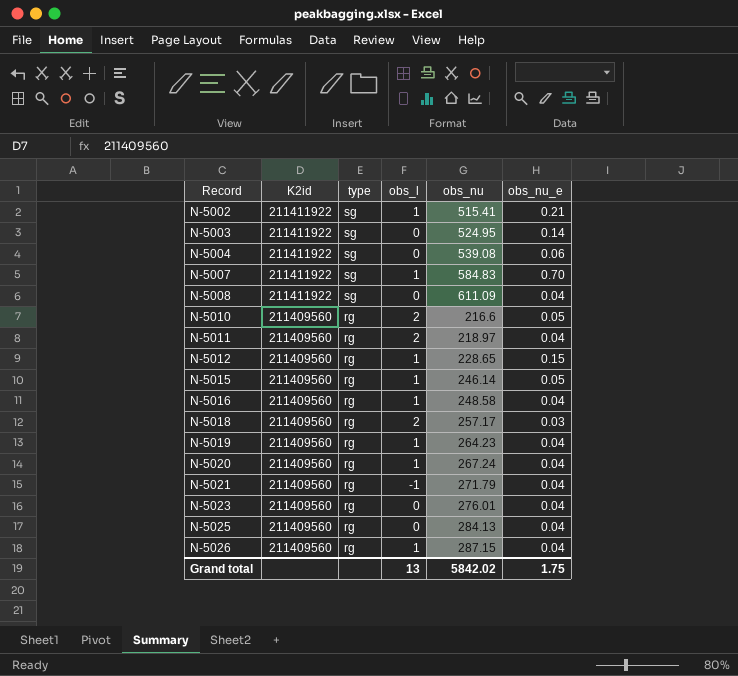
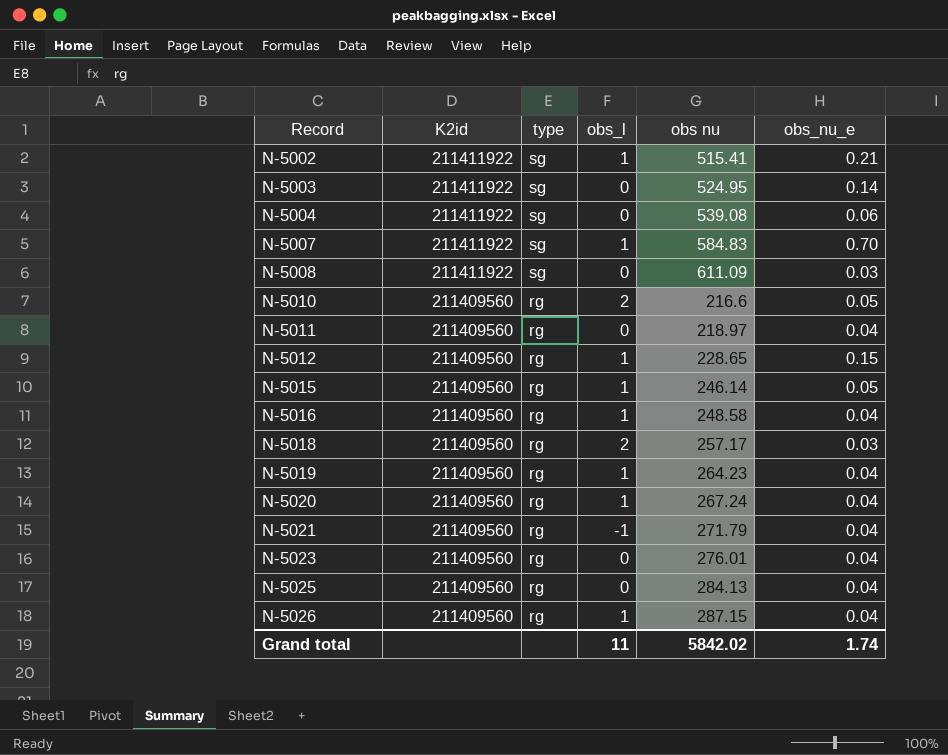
column name: obs_nu -> obs nu
N-5008 | obs_nu_e: 0.04 -> 0.03
N-5011 | obs_l: 2 -> 0
Grand total | obs_l: 13 -> 11
Grand total | obs_nu_e: 1.75 -> 1.74

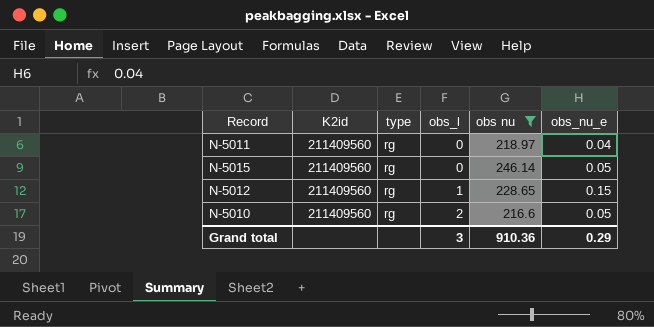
filter: none -> obs nu <= 246.14
row order: Record ascending -> obs_l ascending
N-5015 | obs_l: 1 -> 0
Grand total | obs_l: 11 -> 3
Grand total | obs nu: 5842.02 -> 910.36
Grand total | obs_nu_e: 1.74 -> 0.29

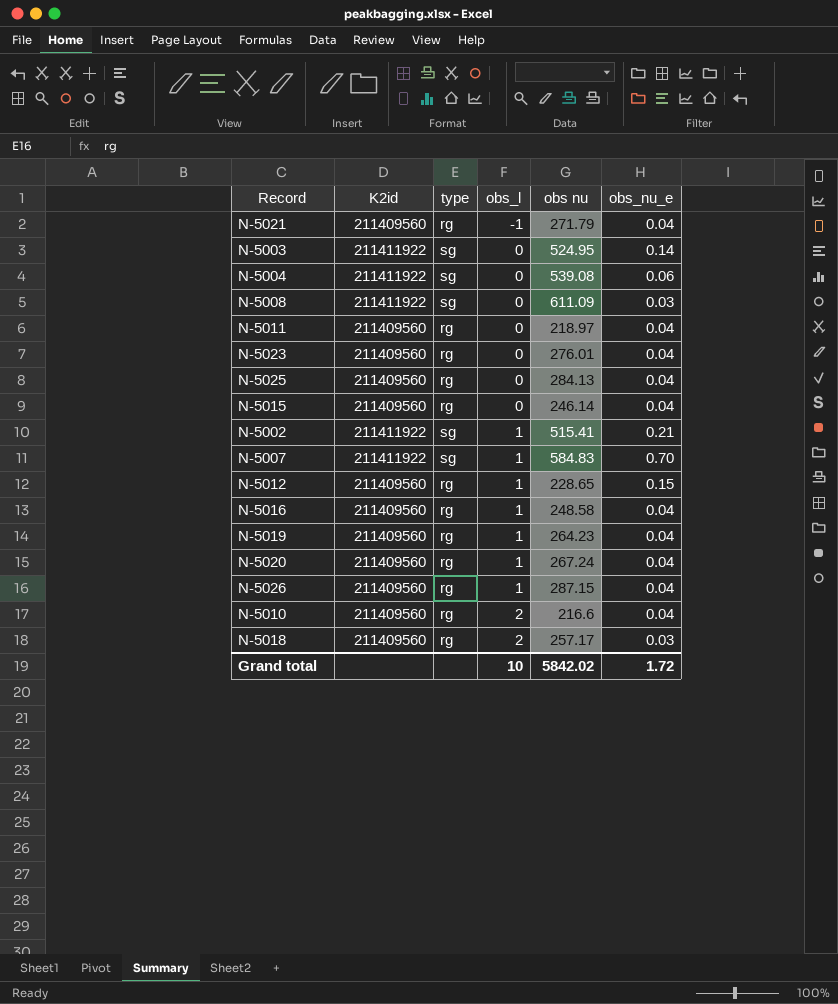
filter: obs nu <= 246.14 -> none
N-5015 | obs_nu_e: 0.05 -> 0.04
N-5010 | obs_nu_e: 0.05 -> 0.04
Grand total | obs_l: 3 -> 10
Grand total | obs nu: 910.36 -> 5842.02
Grand total | obs_nu_e: 0.29 -> 1.72

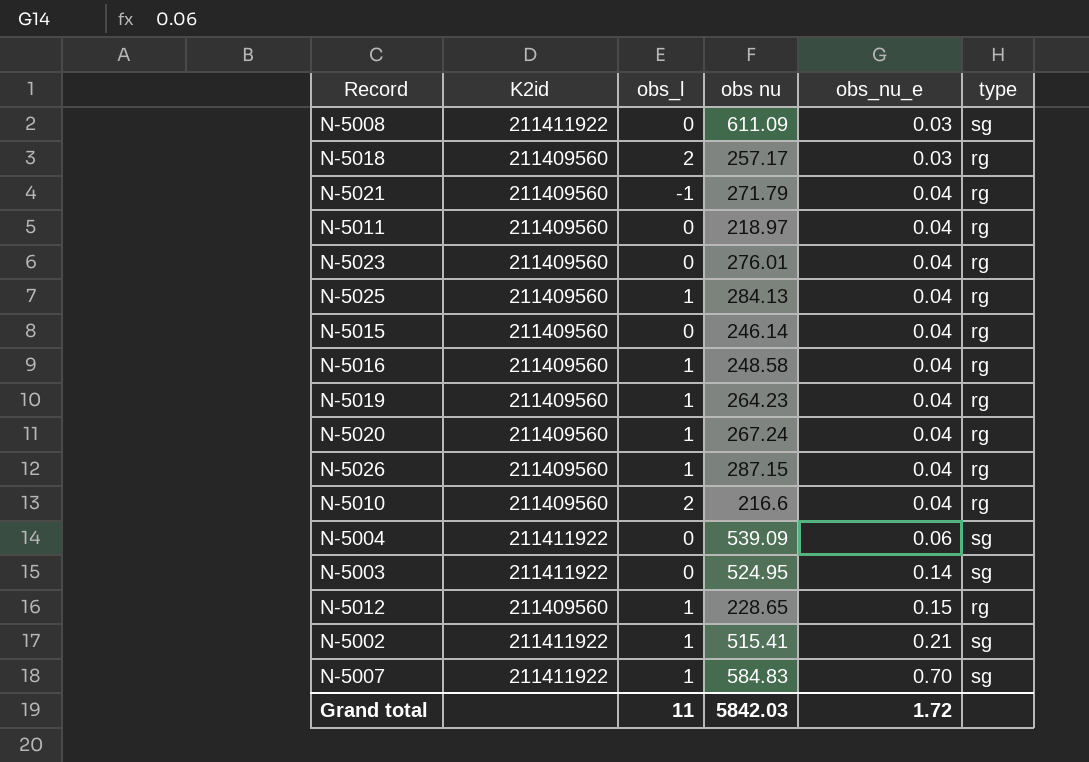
row order: obs_l ascending -> obs_nu_e ascending
column type | position: 3 -> 6
N-5025 | obs_l: 0 -> 1
N-5004 | obs nu: 539.08 -> 539.09
Grand total | obs_l: 10 -> 11
Grand total | obs nu: 5842.02 -> 5842.03

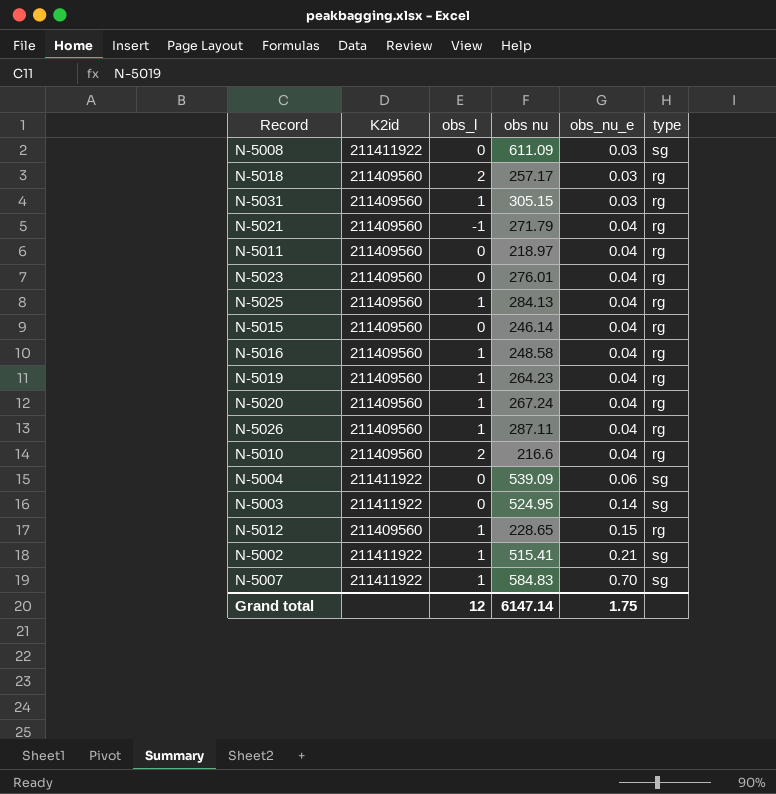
row N-5031: none -> 211409560 | 1 | 305.15 | 0.03 | rg
N-5026 | obs nu: 287.15 -> 287.11
Grand total | obs_l: 11 -> 12
Grand total | obs nu: 5842.03 -> 6147.14
Grand total | obs_nu_e: 1.72 -> 1.75

